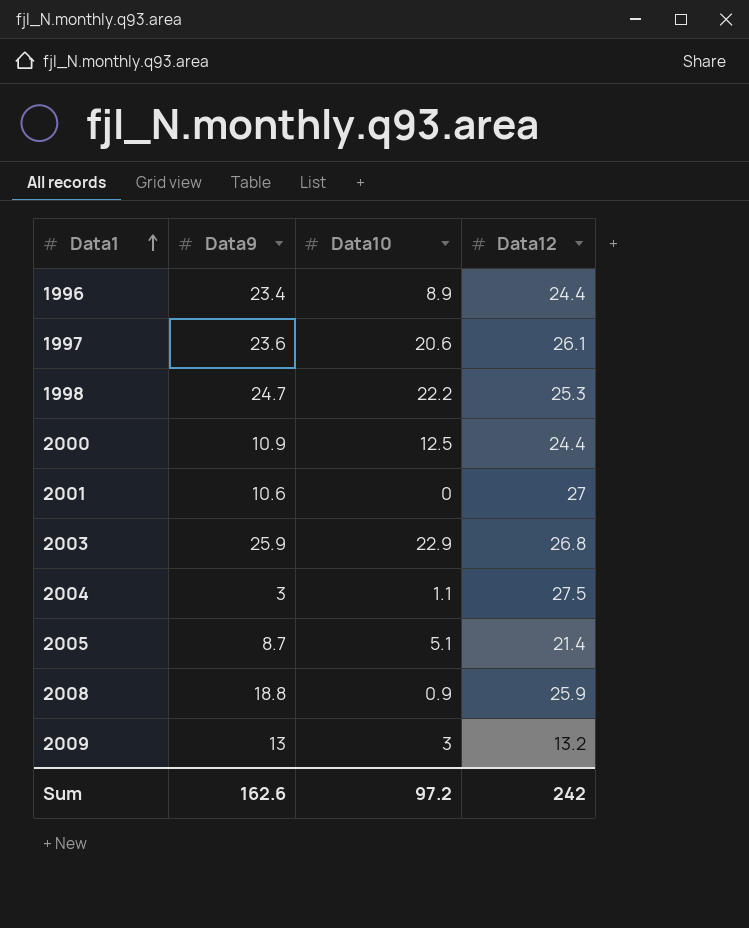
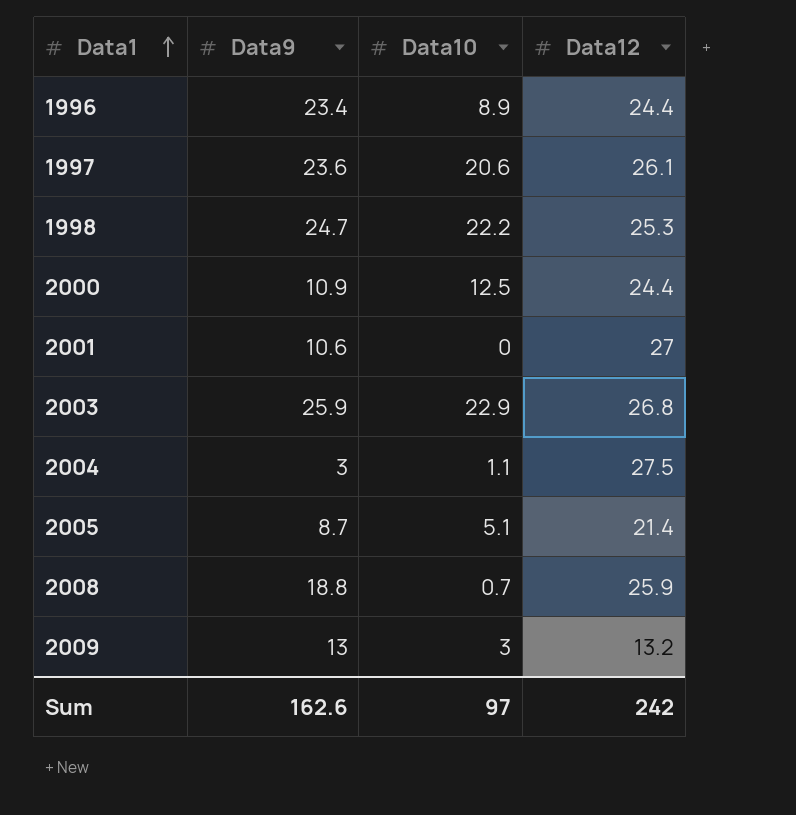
2008 | Data10: 0.9 -> 0.7
Sum | Data10: 97.2 -> 97

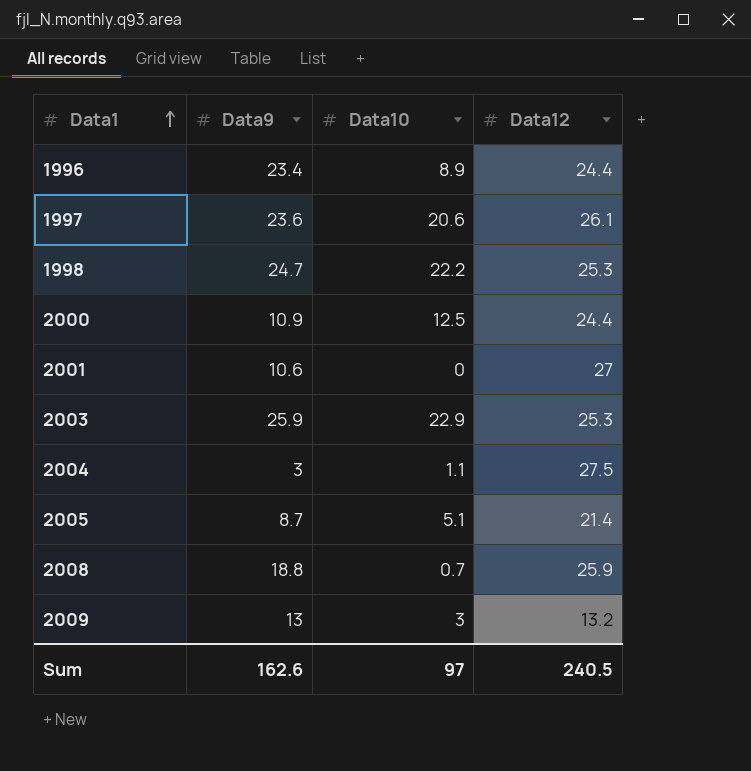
2003 | Data12: 26.8 -> 25.3
Sum | Data12: 242 -> 240.5

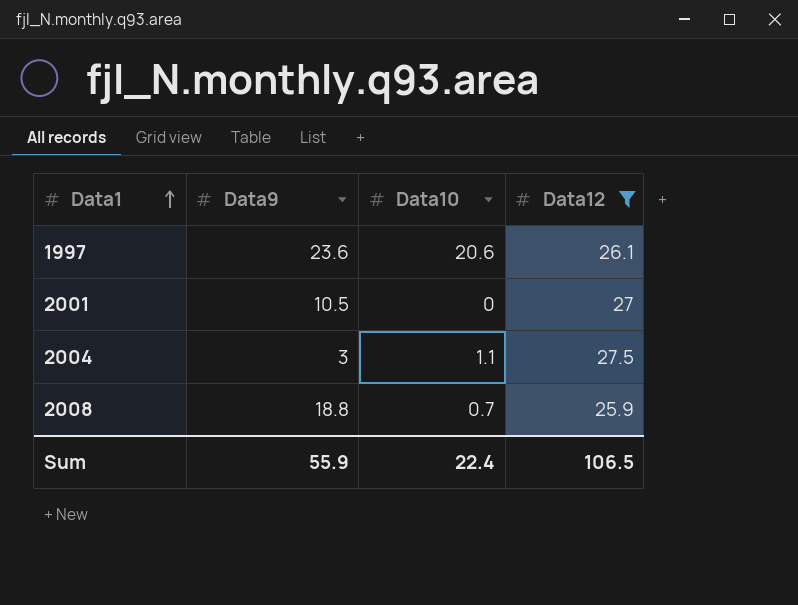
filter: none -> Data12 >= 25.9
2001 | Data9: 10.6 -> 10.5
Sum | Data9: 162.6 -> 55.9
Sum | Data10: 97 -> 22.4
Sum | Data12: 240.5 -> 106.5

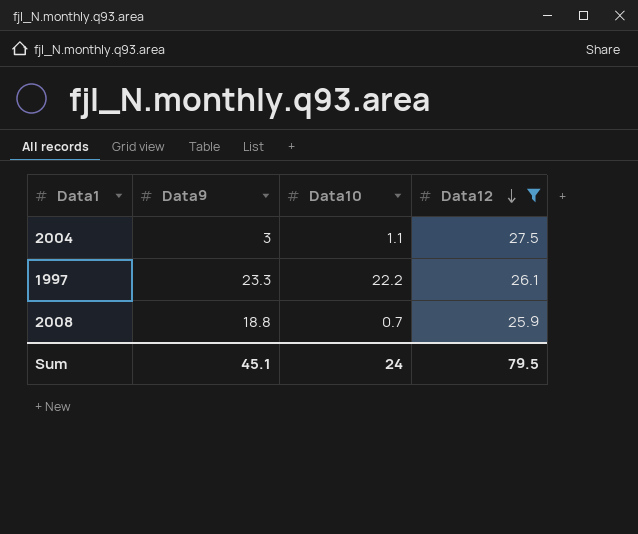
row order: Data1 ascending -> Data12 descending
row 2001: 10.5 | 0 | 27 -> none
1997 | Data9: 23.6 -> 23.3
1997 | Data10: 20.6 -> 22.2
Sum | Data9: 55.9 -> 45.1
Sum | Data10: 22.4 -> 24
Sum | Data12: 106.5 -> 79.5

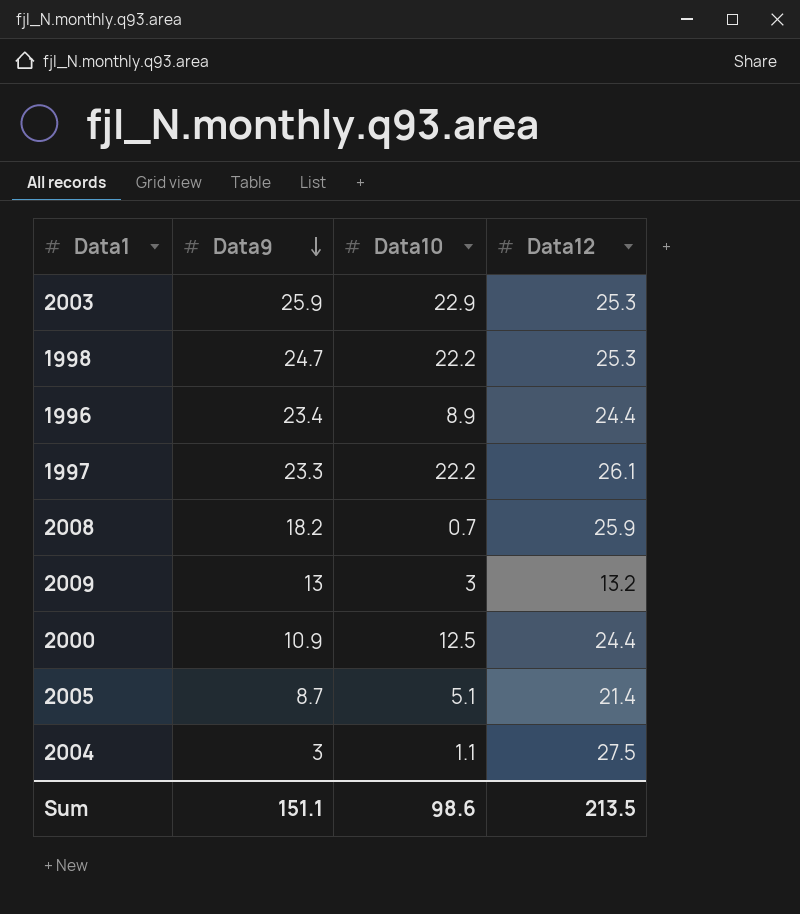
filter: Data12 >= 25.9 -> none
row order: Data12 descending -> Data9 descending
2008 | Data9: 18.8 -> 18.2
Sum | Data9: 45.1 -> 151.1
Sum | Data10: 24 -> 98.6
Sum | Data12: 79.5 -> 213.5

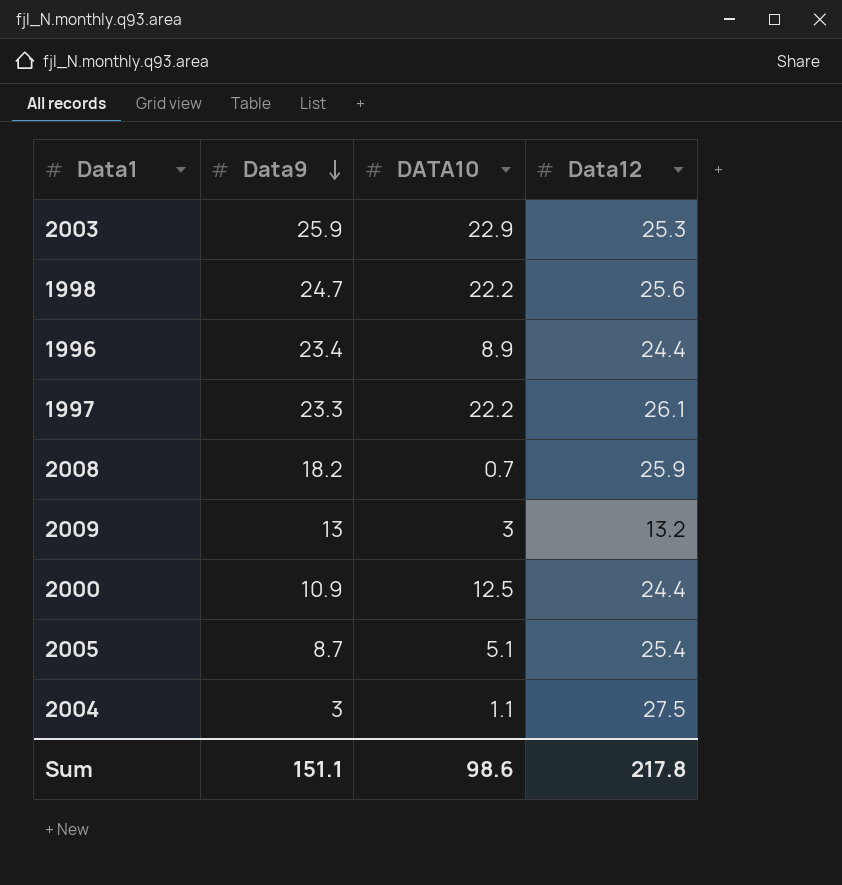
column name: Data10 -> DATA10
1998 | Data12: 25.3 -> 25.6
2005 | Data12: 21.4 -> 25.4
Sum | Data12: 213.5 -> 217.8

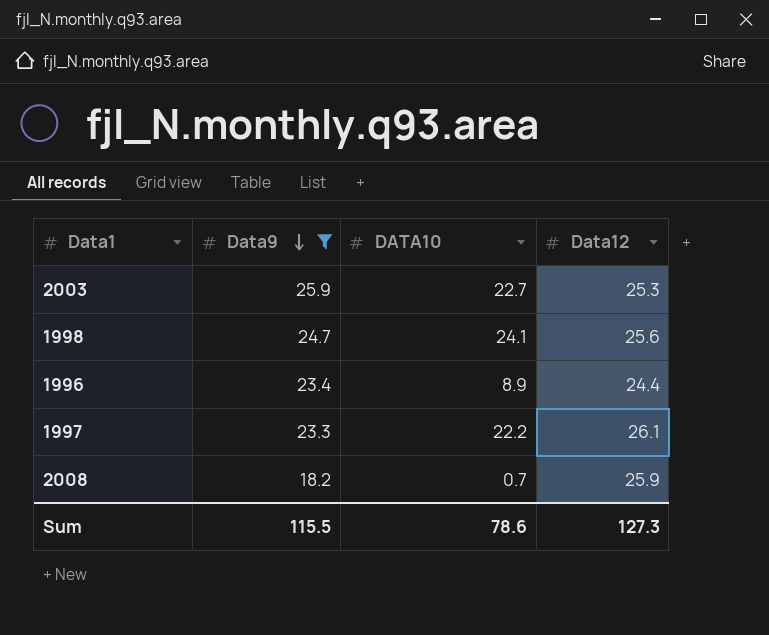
filter: none -> Data9 >= 18.2
2003 | DATA10: 22.9 -> 22.7
1998 | DATA10: 22.2 -> 24.1
Sum | Data9: 151.1 -> 115.5
Sum | DATA10: 98.6 -> 78.6
Sum | Data12: 217.8 -> 127.3

